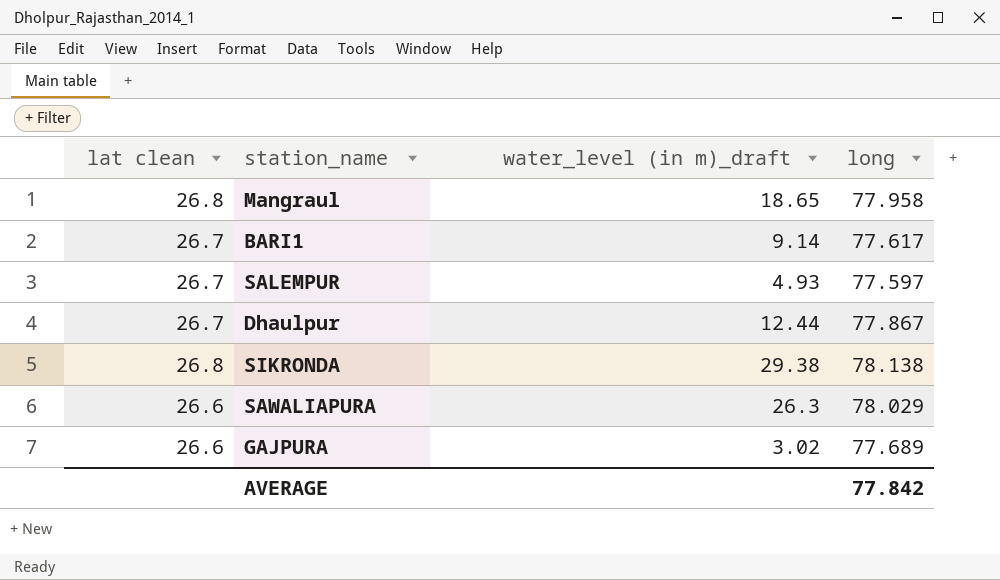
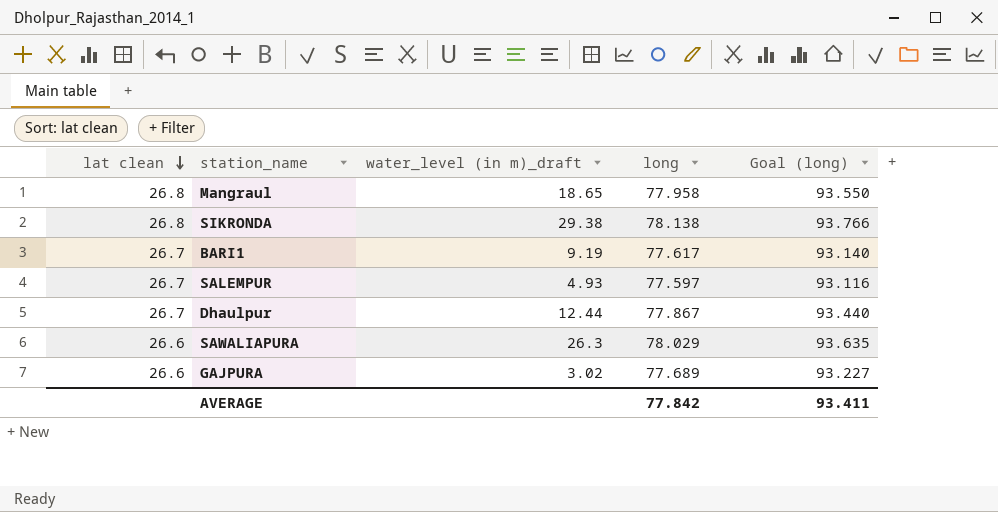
row order: none -> lat clean descending
column Goal (long) | formula: none -> [long] * 1.2
BARI1 | water_level (in m)_draft: 9.14 -> 9.19

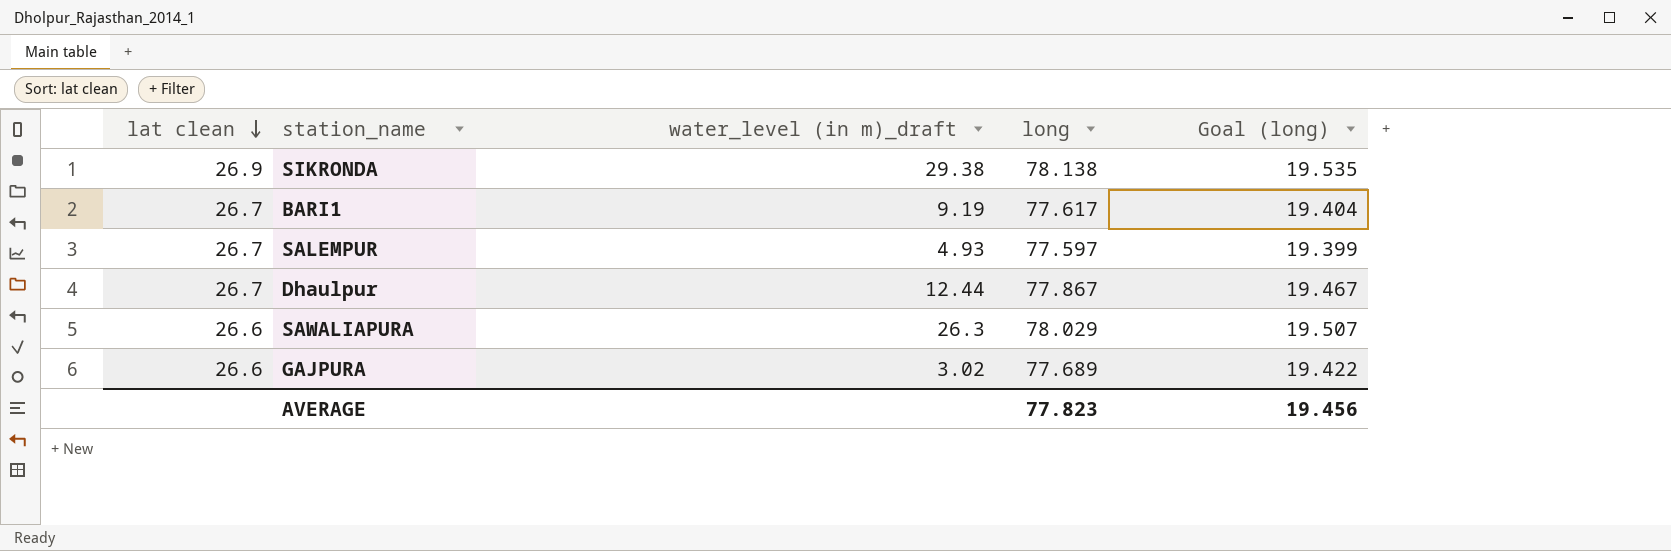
column Goal (long) | formula: [long] * 1.2 -> [long] * 0.25
row Mangraul: 26.8 | 18.65 | 77.958 | 93.550 -> none
SIKRONDA | lat clean: 26.8 -> 26.9
AVERAGE | long: 77.842 -> 77.823
AVERAGE | Goal (long): 93.411 -> 19.456

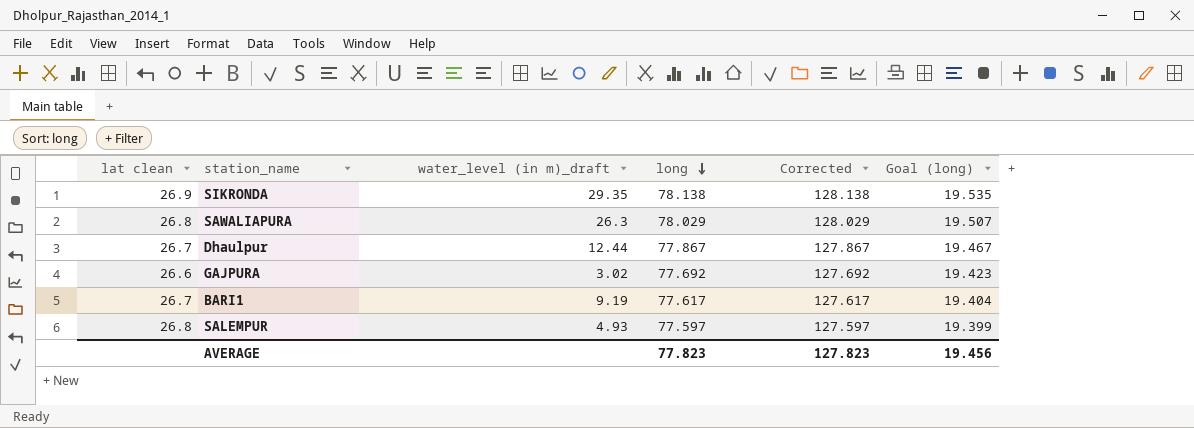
row order: lat clean descending -> long descending
column Corrected | formula: none -> [long] + 50
SIKRONDA | water_level (in m)_draft: 29.38 -> 29.35
SAWALIAPURA | lat clean: 26.6 -> 26.8
GAJPURA | long: 77.689 -> 77.692
GAJPURA | Goal (long): 19.422 -> 19.423
SALEMPUR | lat clean: 26.7 -> 26.8

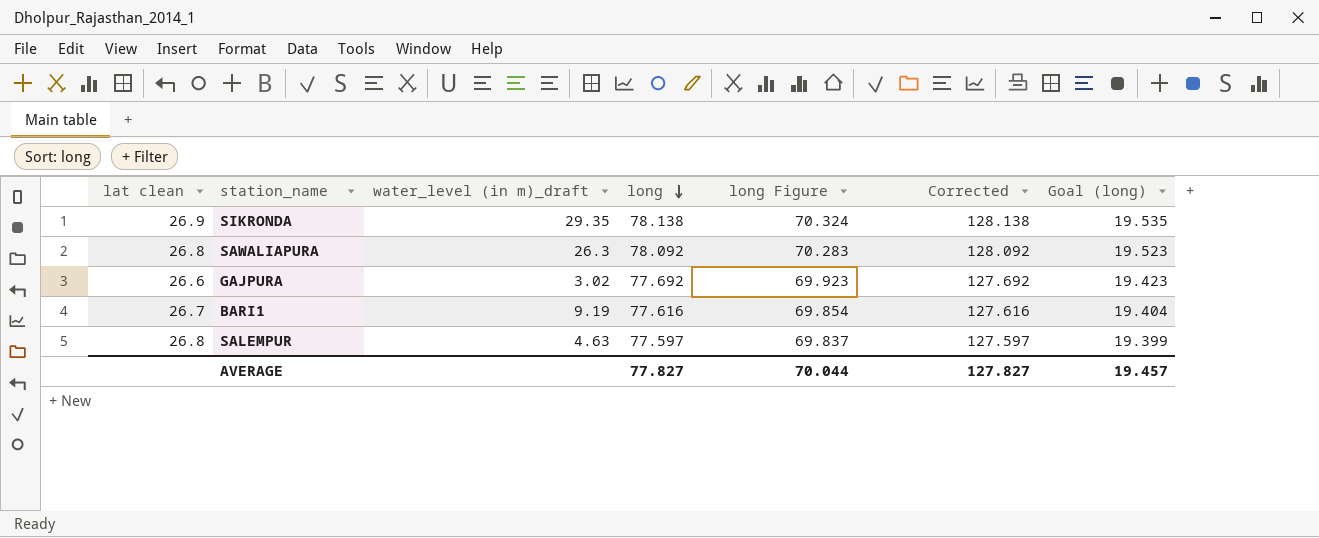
column long Figure | formula: none -> [long] * 0.9
row Dhaulpur: 26.7 | 12.44 | 77.867 | 127.867 | 19.467 -> none
SAWALIAPURA | long: 78.029 -> 78.092
SAWALIAPURA | Corrected: 128.029 -> 128.092
SAWALIAPURA | Goal (long): 19.507 -> 19.523
BARI1 | long: 77.617 -> 77.616
BARI1 | Corrected: 127.617 -> 127.616
SALEMPUR | water_level (in m)_draft: 4.93 -> 4.63
AVERAGE | long: 77.823 -> 77.827
AVERAGE | Corrected: 127.823 -> 127.827
AVERAGE | Goal (long): 19.456 -> 19.457

